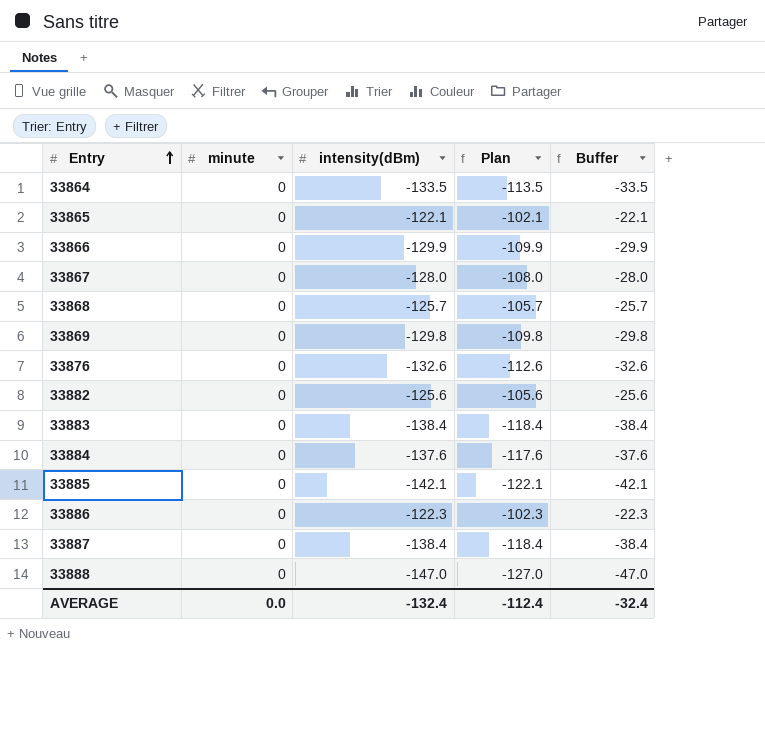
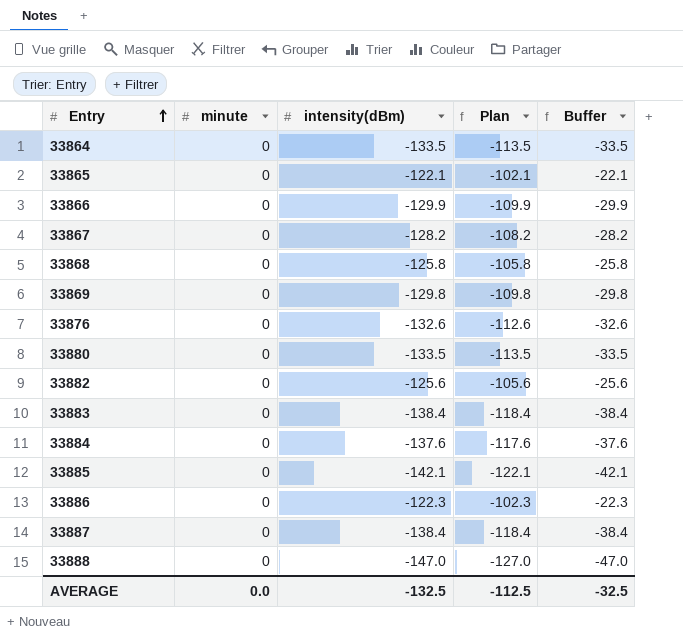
33867 | intensity(dBm): -128.0 -> -128.2
33867 | Plan: -108.0 -> -108.2
33867 | Buffer: -28.0 -> -28.2
33868 | intensity(dBm): -125.7 -> -125.8
33868 | Plan: -105.7 -> -105.8
33868 | Buffer: -25.7 -> -25.8
row 33880: none -> 0 | -133.5 | -113.5 | -33.5
AVERAGE | intensity(dBm): -132.4 -> -132.5
AVERAGE | Plan: -112.4 -> -112.5
AVERAGE | Buffer: -32.4 -> -32.5

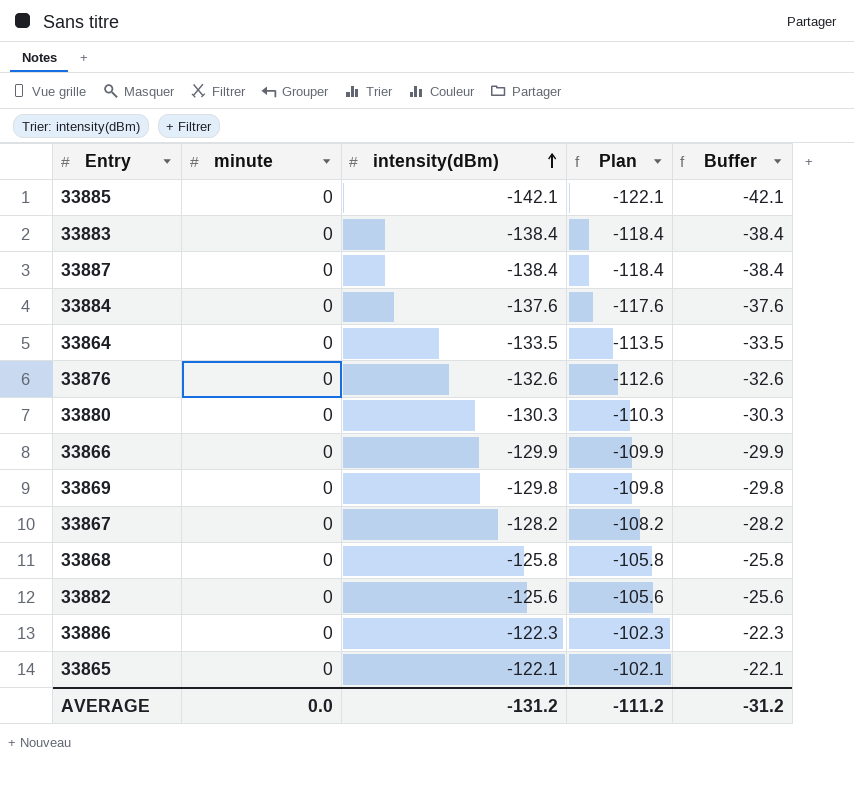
row order: Entry ascending -> intensity(dBm) ascending
row 33888: 0 | -147.0 | -127.0 | -47.0 -> none
33880 | intensity(dBm): -133.5 -> -130.3
33880 | Plan: -113.5 -> -110.3
33880 | Buffer: -33.5 -> -30.3
AVERAGE | intensity(dBm): -132.5 -> -131.2
AVERAGE | Plan: -112.5 -> -111.2
AVERAGE | Buffer: -32.5 -> -31.2

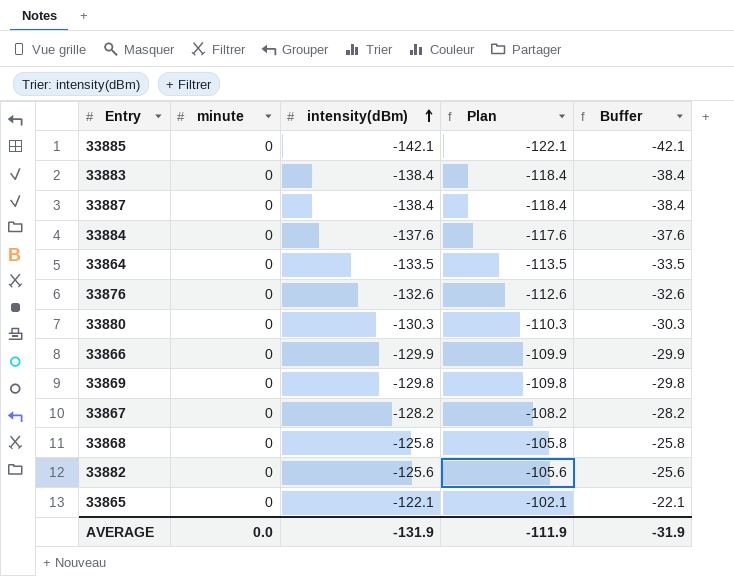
row 33886: 0 | -122.3 | -102.3 | -22.3 -> none
AVERAGE | intensity(dBm): -131.2 -> -131.9
AVERAGE | Plan: -111.2 -> -111.9
AVERAGE | Buffer: -31.2 -> -31.9

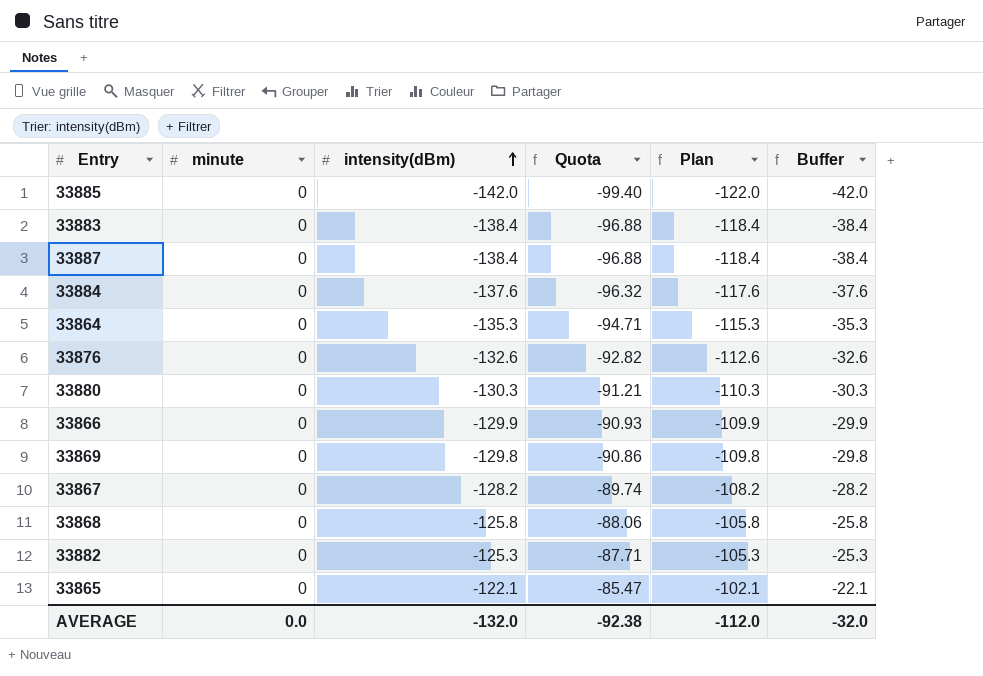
column Quota | formula: none -> [intensity(dBm)] * 0.7
33885 | intensity(dBm): -142.1 -> -142.0
33885 | Plan: -122.1 -> -122.0
33885 | Buffer: -42.1 -> -42.0
33864 | intensity(dBm): -133.5 -> -135.3
33864 | Plan: -113.5 -> -115.3
33864 | Buffer: -33.5 -> -35.3
33882 | intensity(dBm): -125.6 -> -125.3
33882 | Plan: -105.6 -> -105.3
33882 | Buffer: -25.6 -> -25.3
AVERAGE | intensity(dBm): -131.9 -> -132.0
AVERAGE | Plan: -111.9 -> -112.0
AVERAGE | Buffer: -31.9 -> -32.0

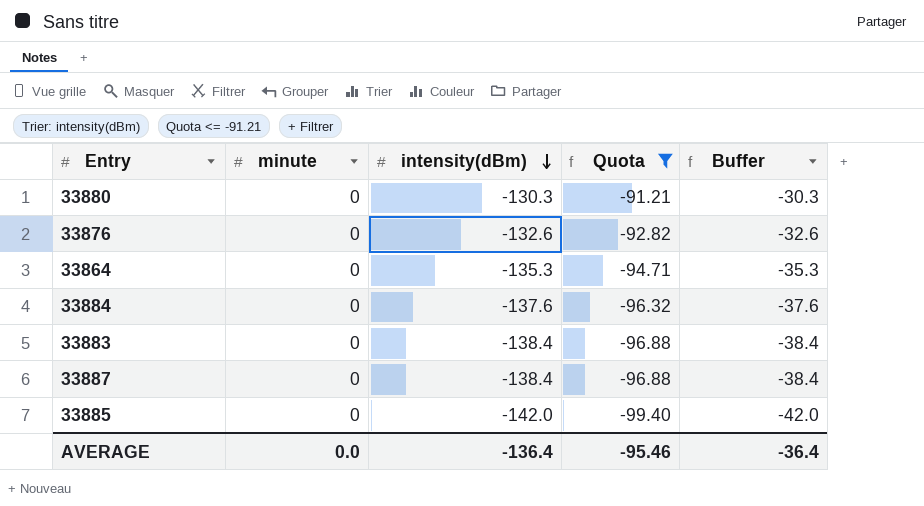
filter: none -> Quota <= -91.21
row order: intensity(dBm) ascending -> intensity(dBm) descending
column Plan | formula: [intensity(dBm)] + 20 -> none
AVERAGE | intensity(dBm): -132.0 -> -136.4
AVERAGE | Quota: -92.38 -> -95.46
AVERAGE | Buffer: -32.0 -> -36.4

